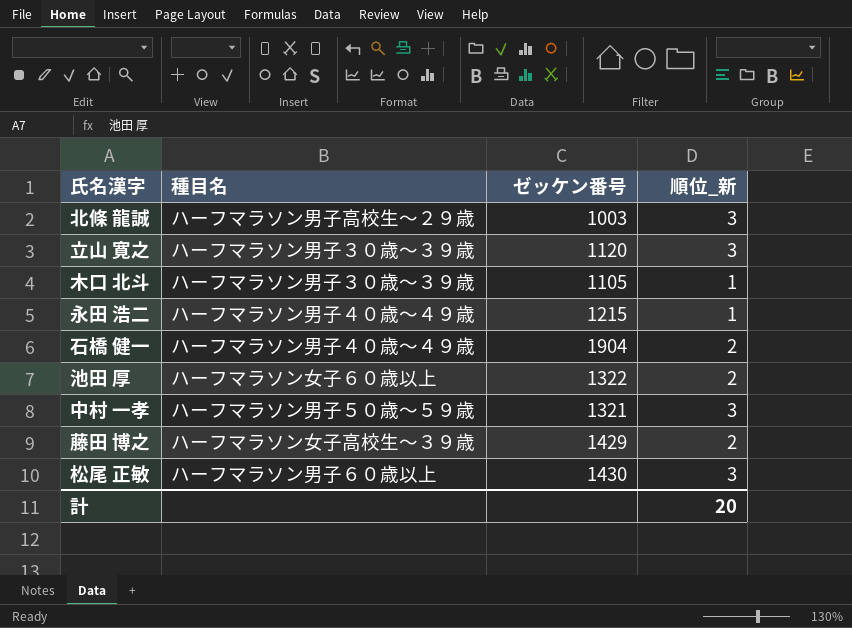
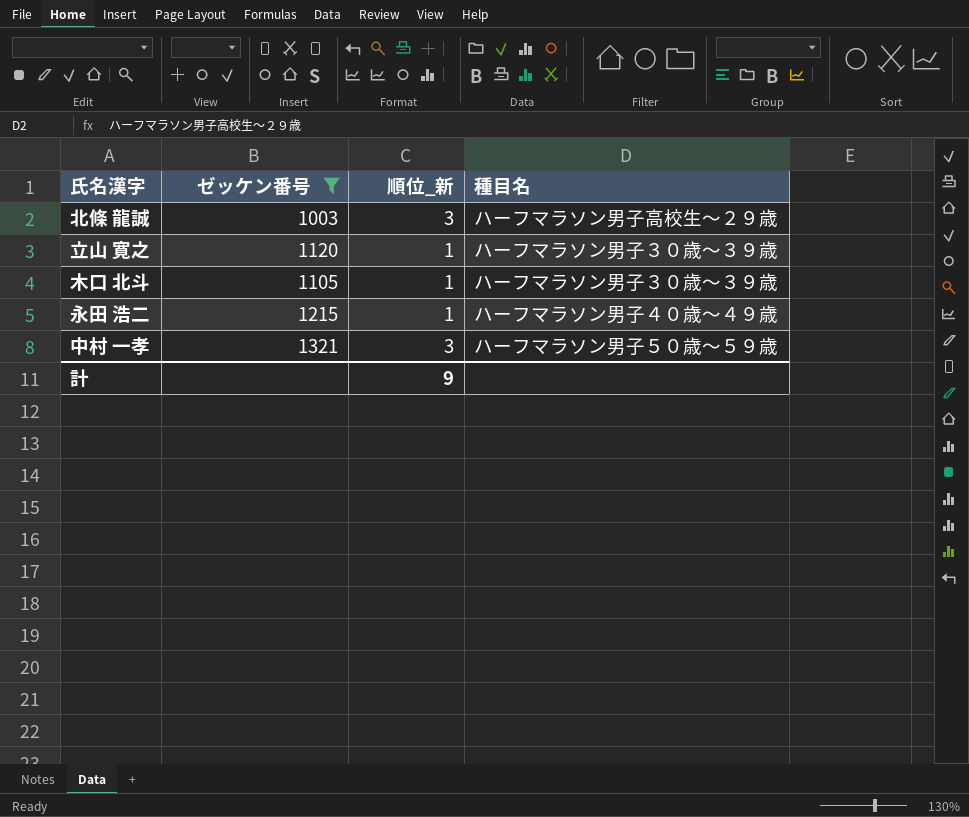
filter: none -> ゼッケン番号 <= 1321
column 種目名 | position: 2 -> 4
立山 寛之 | 順位_新: 3 -> 1
計 | 順位_新: 20 -> 9

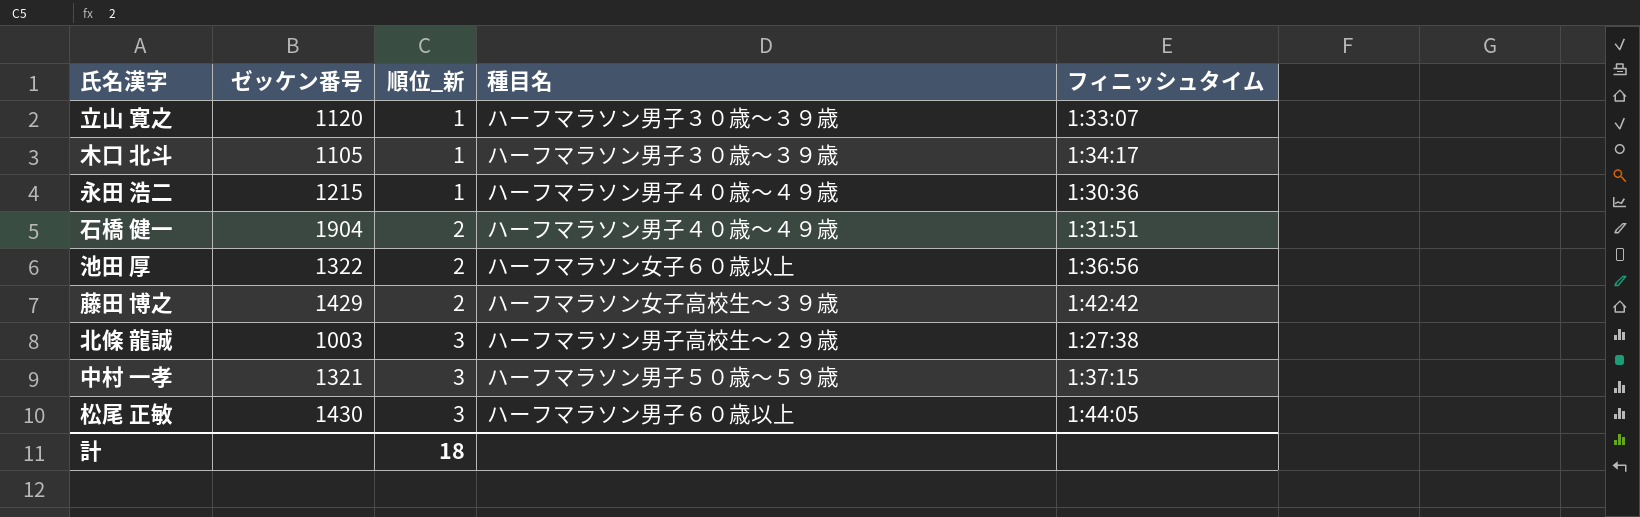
filter: ゼッケン番号 <= 1321 -> none
row order: none -> 順位_新 ascending
column フィニッシュタイム | position: none -> 5
計 | 順位_新: 9 -> 18

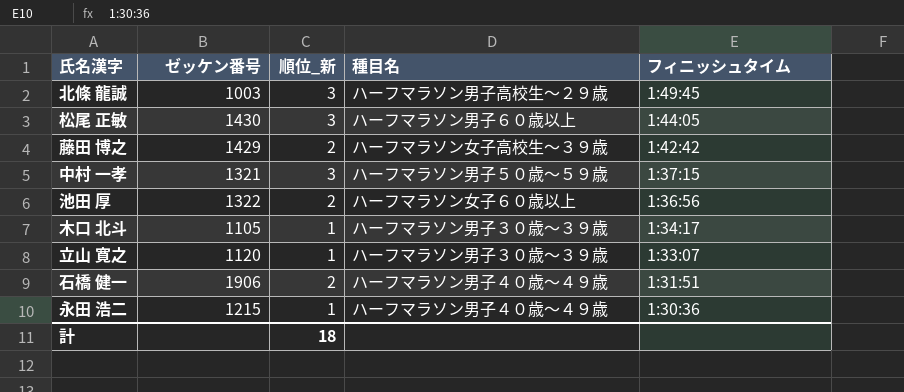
row order: 順位_新 ascending -> フィニッシュタイム descending
北條 龍誠 | フィニッシュタイム: 1:27:38 -> 1:49:45
石橋 健一 | ゼッケン番号: 1904 -> 1906

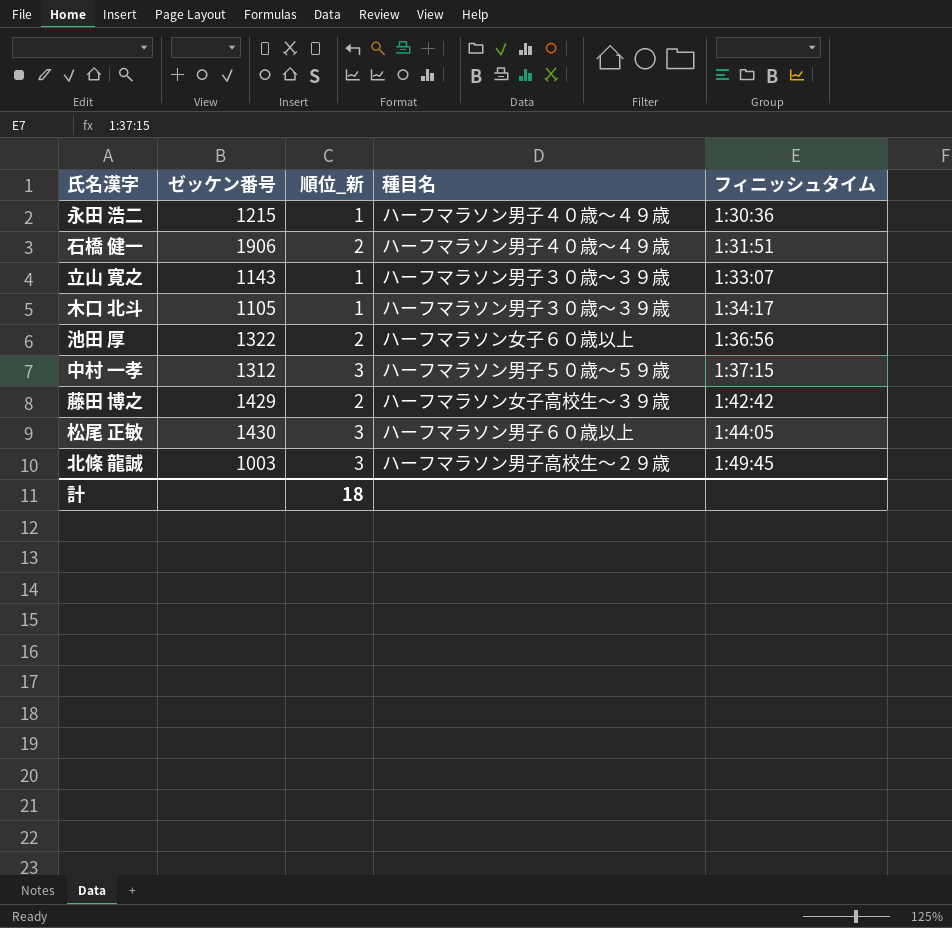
row order: フィニッシュタイム descending -> フィニッシュタイム ascending
立山 寛之 | ゼッケン番号: 1120 -> 1143
中村 一孝 | ゼッケン番号: 1321 -> 1312

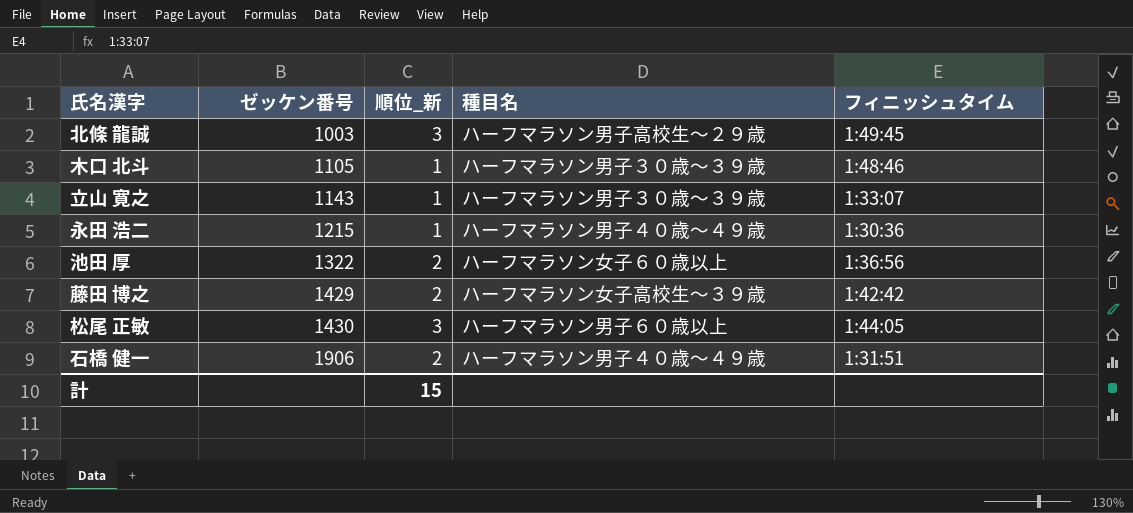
row order: フィニッシュタイム ascending -> ゼッケン番号 ascending
row 中村 一孝: 1312 | 3 | ハーフマラソン男子５０歳～５９歳 | 1:37:15 -> none
木口 北斗 | フィニッシュタイム: 1:34:17 -> 1:48:46
計 | 順位_新: 18 -> 15

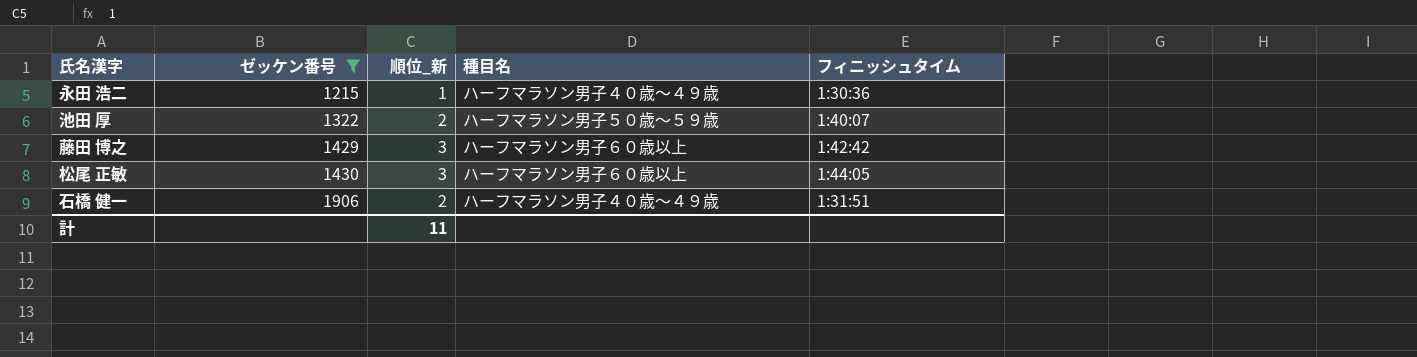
filter: none -> ゼッケン番号 >= 1215
池田 厚 | 種目名: ハーフマラソン女子６０歳以上 -> ハーフマラソン男子５０歳～５９歳
池田 厚 | フィニッシュタイム: 1:36:56 -> 1:40:07
藤田 博之 | 順位_新: 2 -> 3
藤田 博之 | 種目名: ハーフマラソン女子高校生～３９歳 -> ハーフマラソン男子６０歳以上
計 | 順位_新: 15 -> 11

